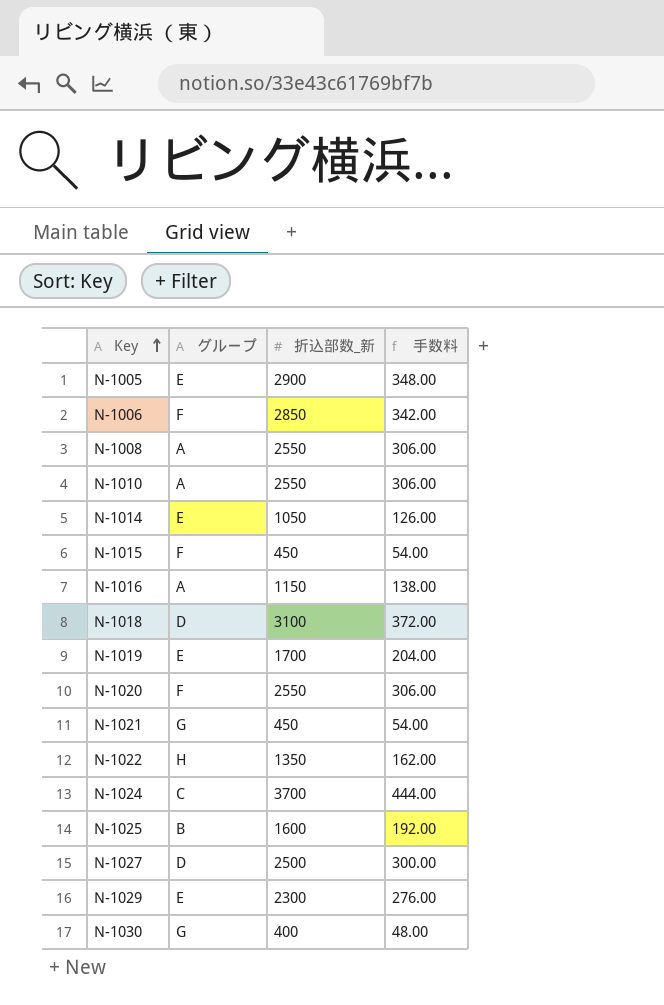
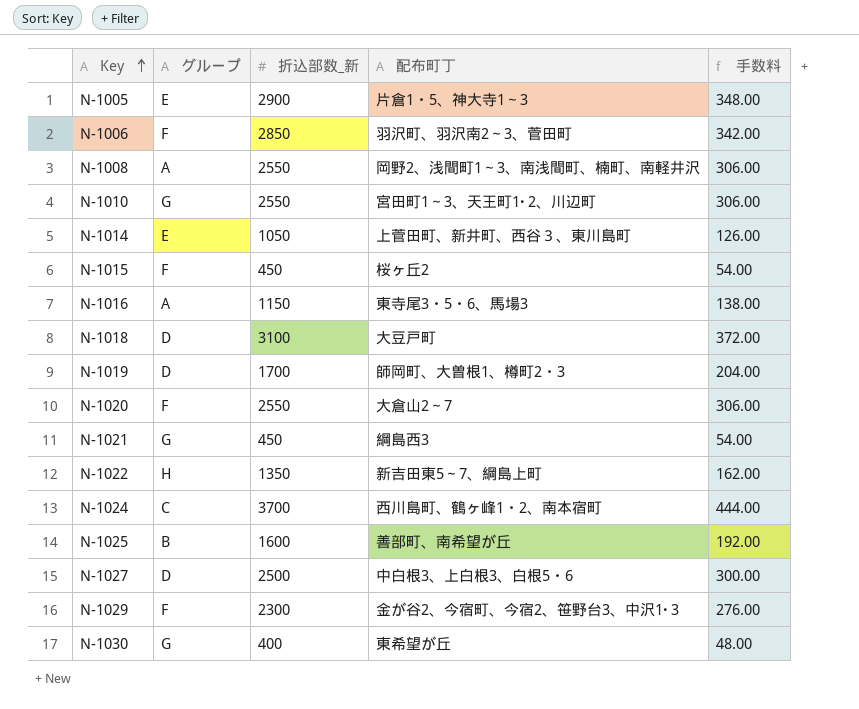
column 配布町丁 | position: none -> 4
N-1010 | グループ: A -> G
N-1019 | グループ: E -> D
N-1029 | グループ: E -> F

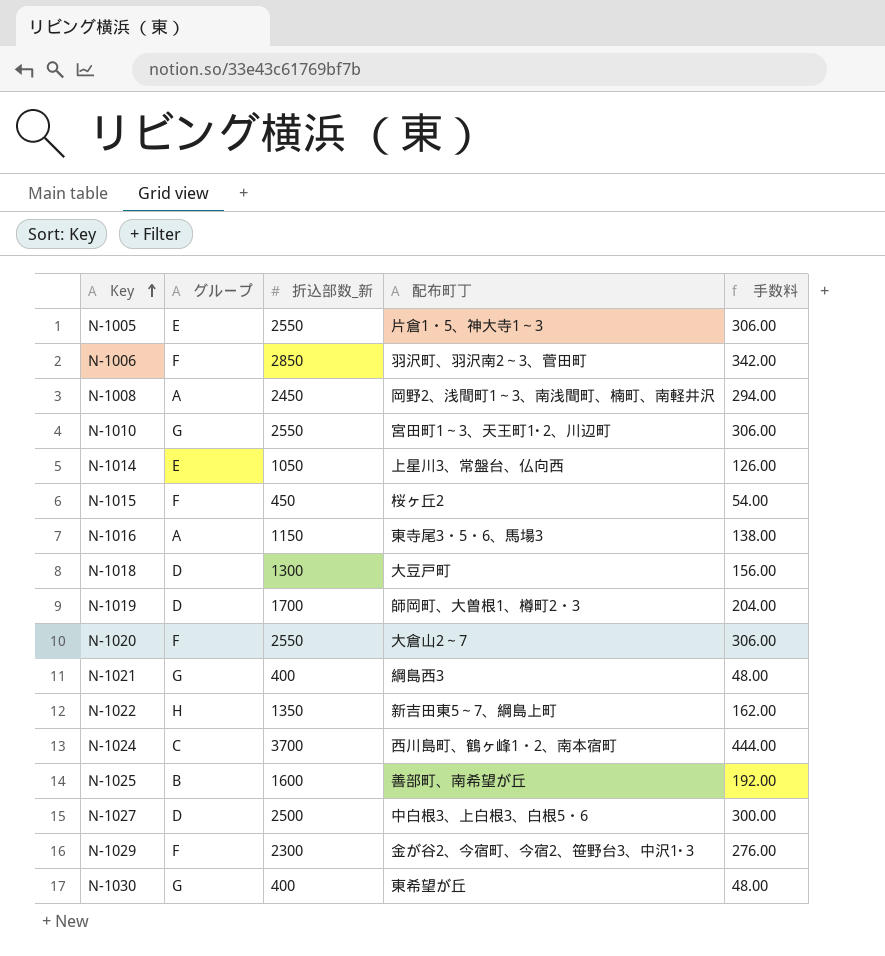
N-1005 | 折込部数_新: 2900 -> 2550
N-1005 | 手数料: 348.00 -> 306.00
N-1008 | 折込部数_新: 2550 -> 2450
N-1008 | 手数料: 306.00 -> 294.00
N-1014 | 配布町丁: 上菅田町、新井町、西谷３、東川島町 -> 上星川3、常盤台、仏向西
N-1018 | 折込部数_新: 3100 -> 1300
N-1018 | 手数料: 372.00 -> 156.00
N-1021 | 折込部数_新: 450 -> 400
N-1021 | 手数料: 54.00 -> 48.00

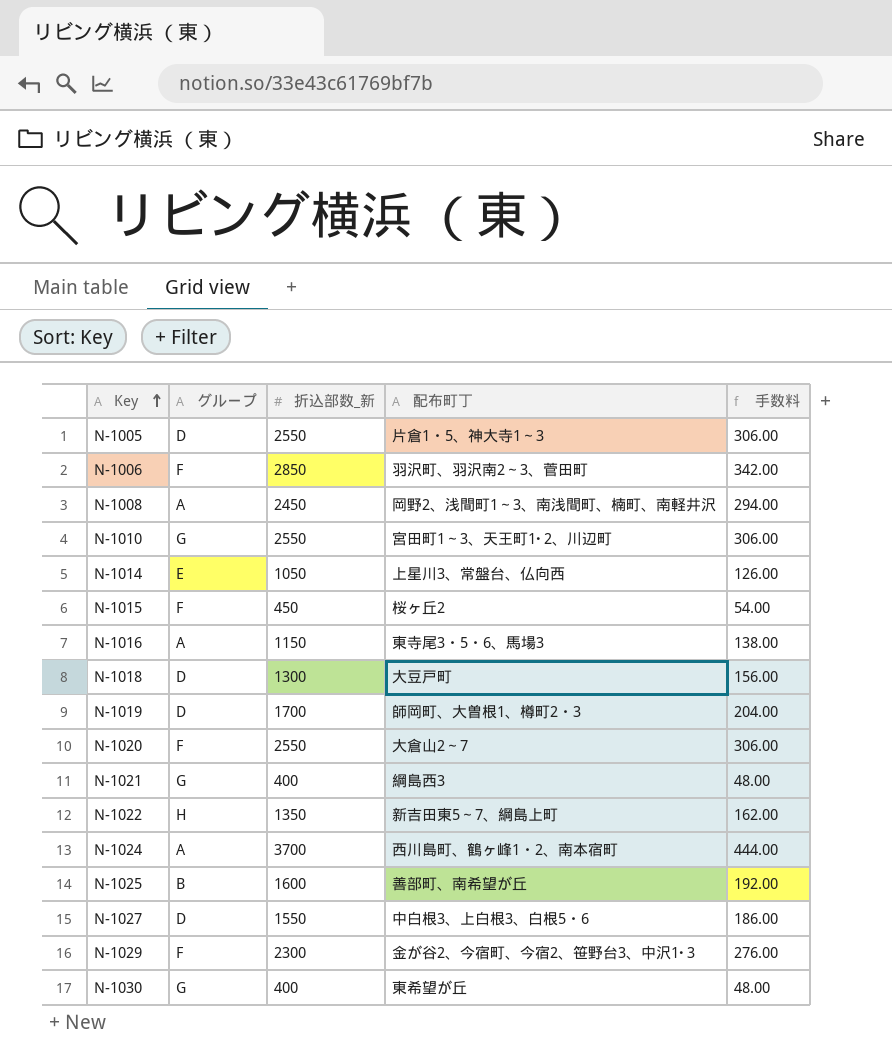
N-1005 | グループ: E -> D
N-1024 | グループ: C -> A
N-1027 | 折込部数_新: 2500 -> 1550
N-1027 | 手数料: 300.00 -> 186.00

